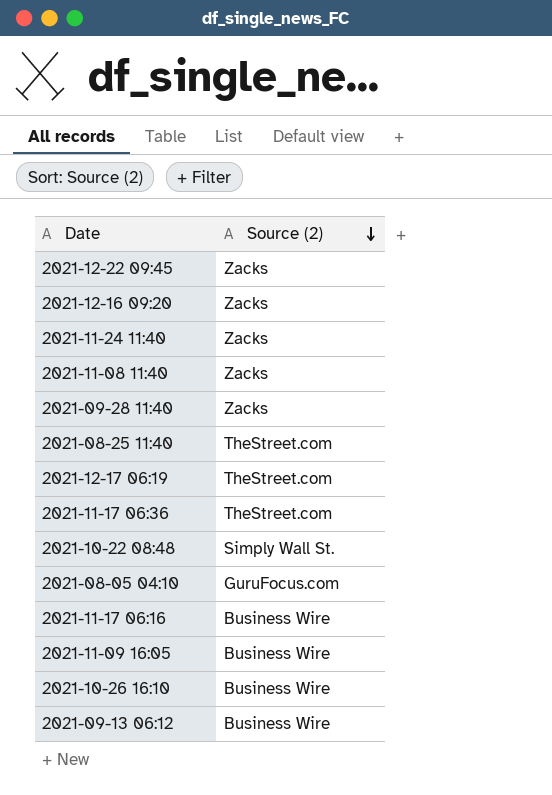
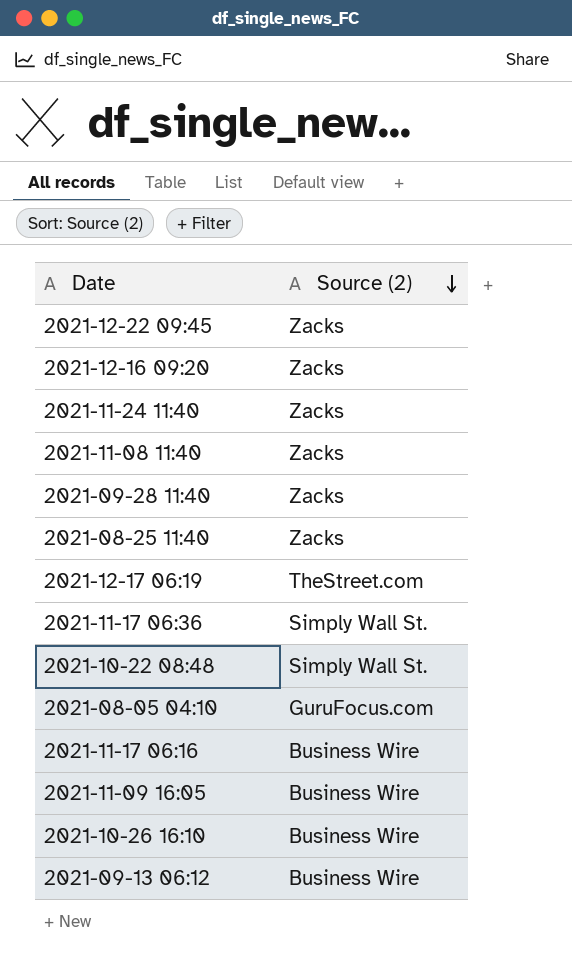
2021-08-25 11:40 | Source (2): TheStreet.com -> Zacks
2021-11-17 06:36 | Source (2): TheStreet.com -> Simply Wall St.

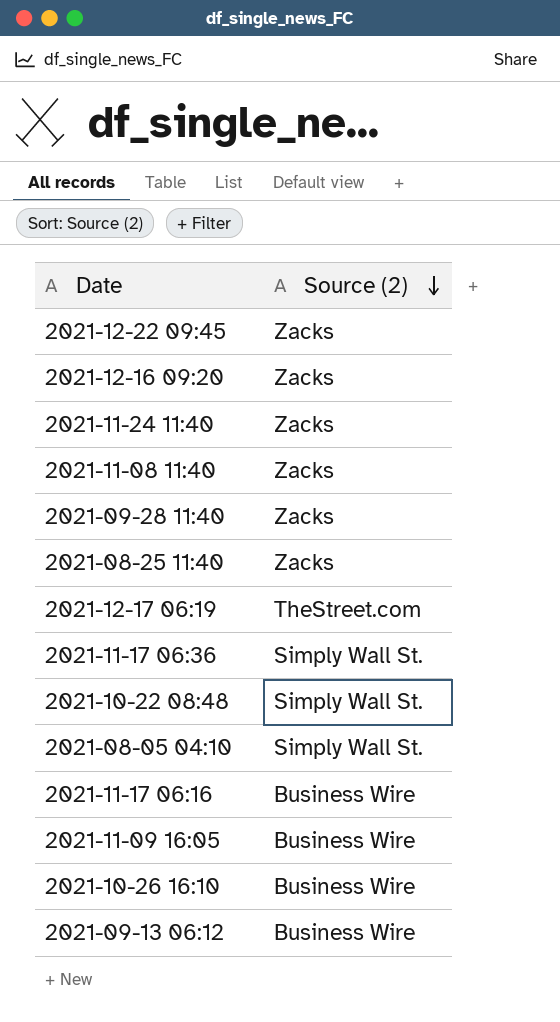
2021-08-05 04:10 | Source (2): GuruFocus.com -> Simply Wall St.

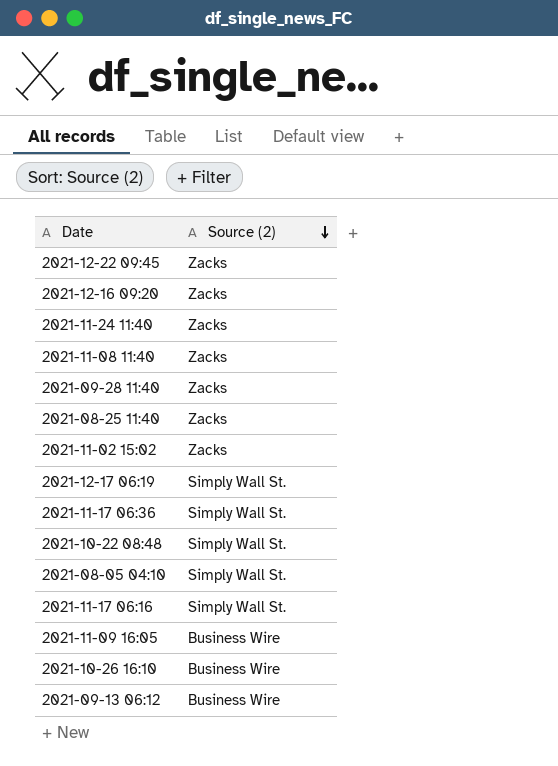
row 2021-11-02 15:02: none -> Zacks
2021-12-17 06:19 | Source (2): TheStreet.com -> Simply Wall St.
2021-11-17 06:16 | Source (2): Business Wire -> Simply Wall St.

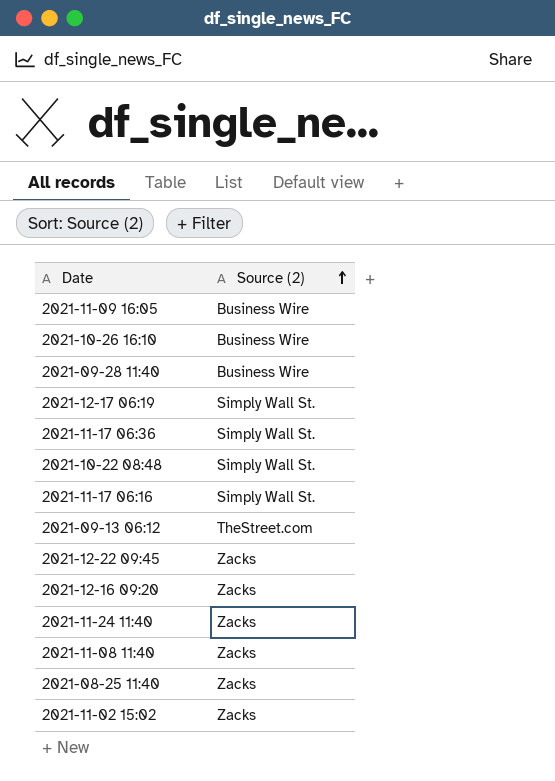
row order: Source (2) descending -> Source (2) ascending
row 2021-08-05 04:10: Simply Wall St. -> none
2021-09-28 11:40 | Source (2): Zacks -> Business Wire
2021-09-13 06:12 | Source (2): Business Wire -> TheStreet.com

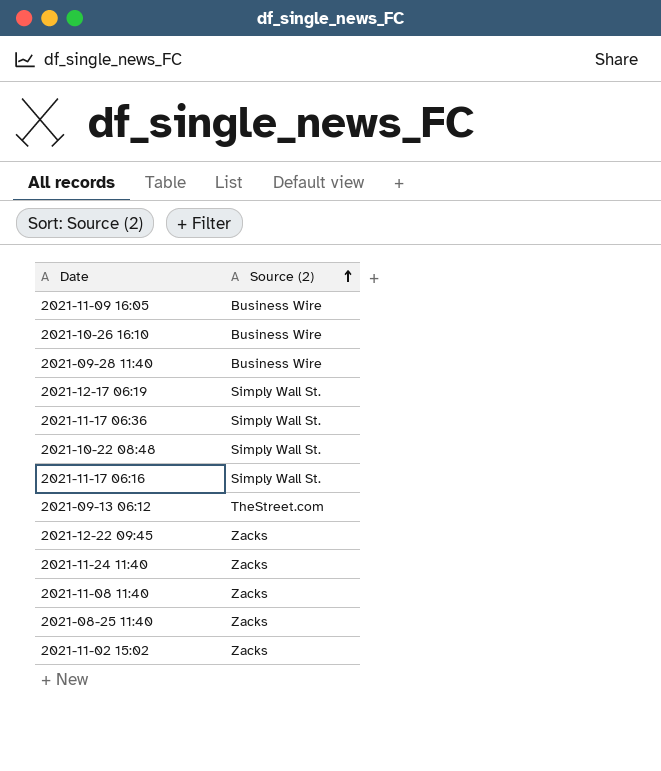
row 2021-12-16 09:20: Zacks -> none

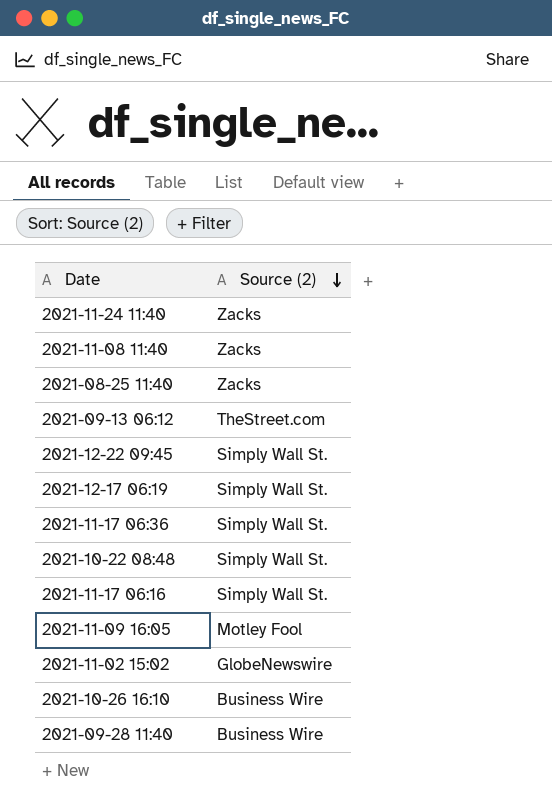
row order: Source (2) ascending -> Source (2) descending
2021-12-22 09:45 | Source (2): Zacks -> Simply Wall St.
2021-11-09 16:05 | Source (2): Business Wire -> Motley Fool
2021-11-02 15:02 | Source (2): Zacks -> GlobeNewswire

